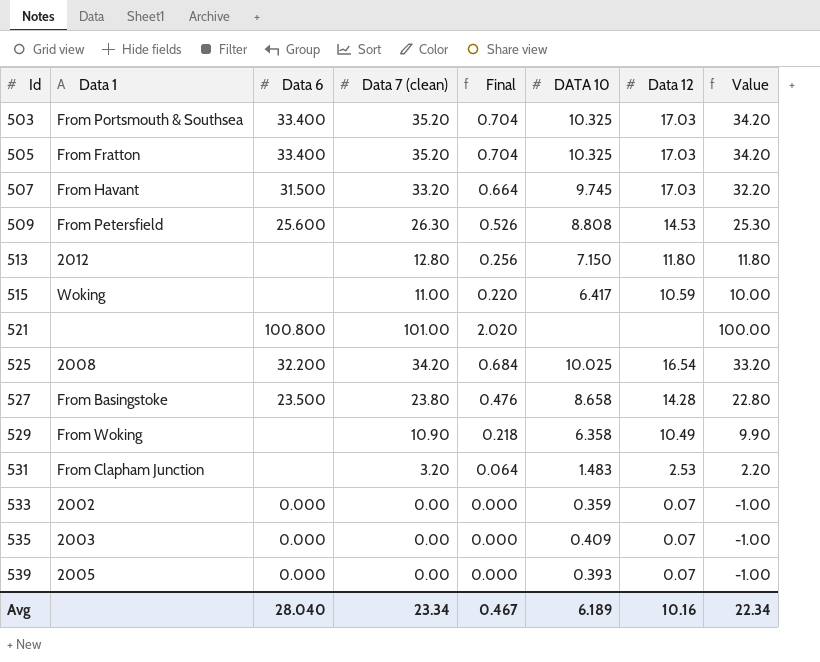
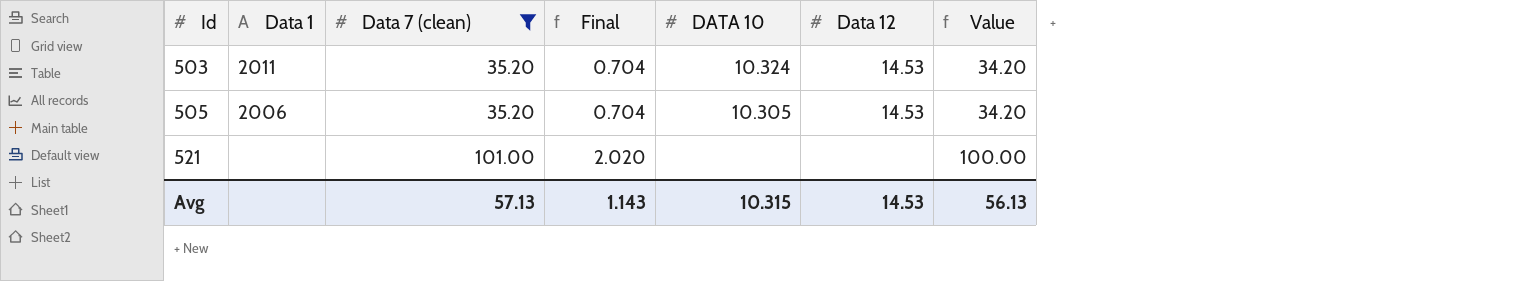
filter: none -> Data 7 (clean) >= 35.20
column Data 6 | position: 3 -> none
503 | Data 1: From Portsmouth & Southsea -> 2011
503 | DATA 10: 10.325 -> 10.324
503 | Data 12: 17.03 -> 14.53
505 | Data 1: From Fratton -> 2006
505 | DATA 10: 10.325 -> 10.305
505 | Data 12: 17.03 -> 14.53
Avg | Data 7 (clean): 23.34 -> 57.13
Avg | Final: 0.467 -> 1.143
Avg | DATA 10: 6.189 -> 10.315
Avg | Data 12: 10.16 -> 14.53
Avg | Value: 22.34 -> 56.13

